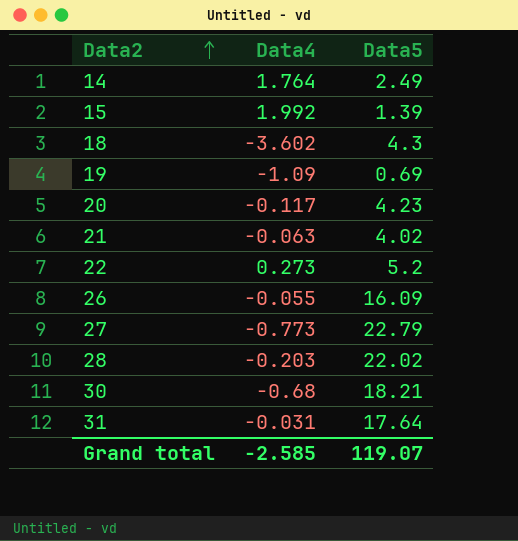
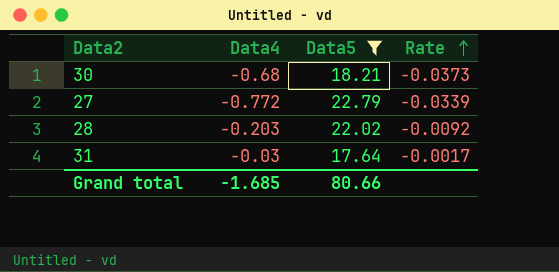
filter: none -> Data5 >= 17.64
row order: Data2 ascending -> Rate ascending
column Rate | formula: none -> [Data4] / [Data5]
27 | Data4: -0.773 -> -0.772
31 | Data4: -0.031 -> -0.03
Grand total | Data4: -2.585 -> -1.685
Grand total | Data5: 119.07 -> 80.66

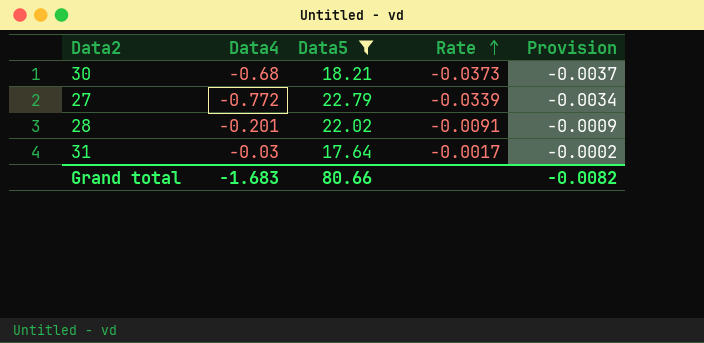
column Provision | formula: none -> [Rate] * 0.1
28 | Data4: -0.203 -> -0.201
28 | Rate: -0.0092 -> -0.0091
Grand total | Data4: -1.685 -> -1.683

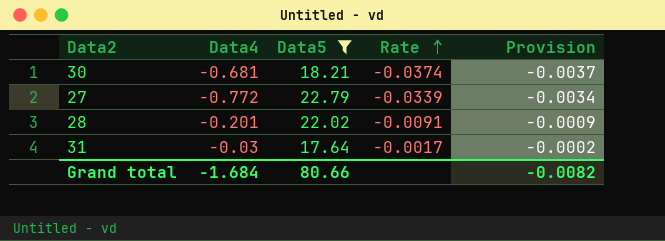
30 | Data4: -0.68 -> -0.681
30 | Rate: -0.0373 -> -0.0374
Grand total | Data4: -1.683 -> -1.684

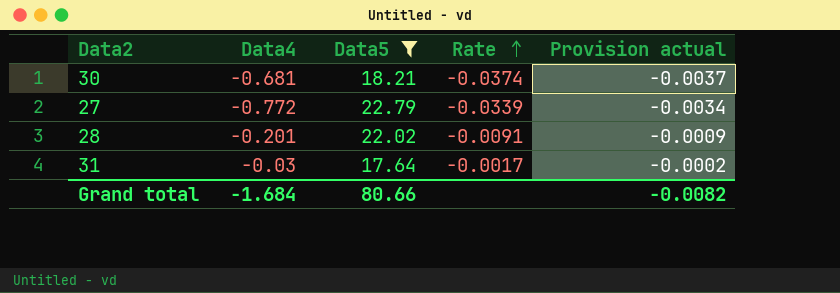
column name: Provision -> Provision actual

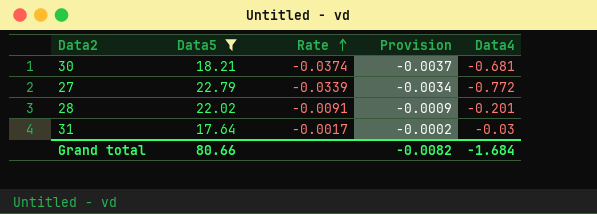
column name: Provision actual -> Provision
column Data4 | position: 2 -> 5

